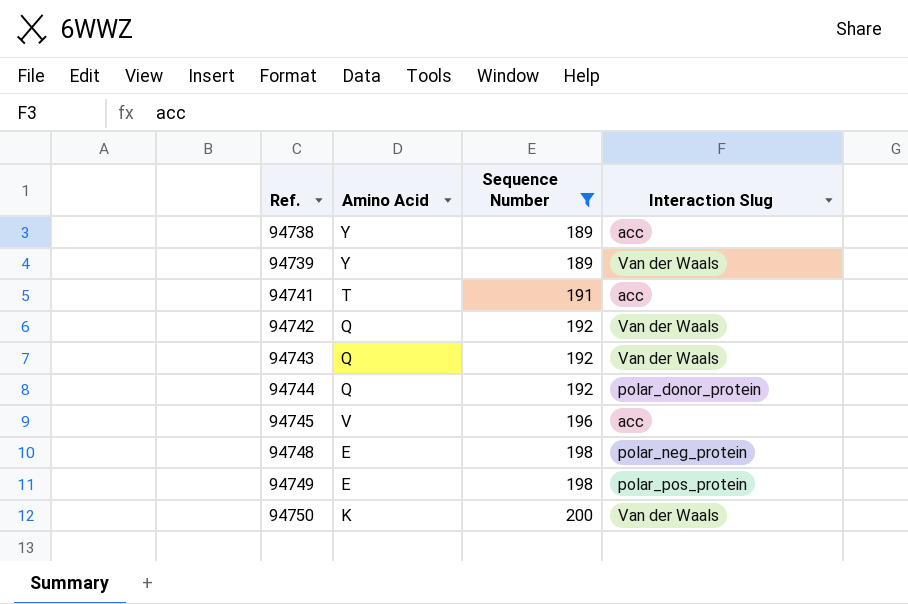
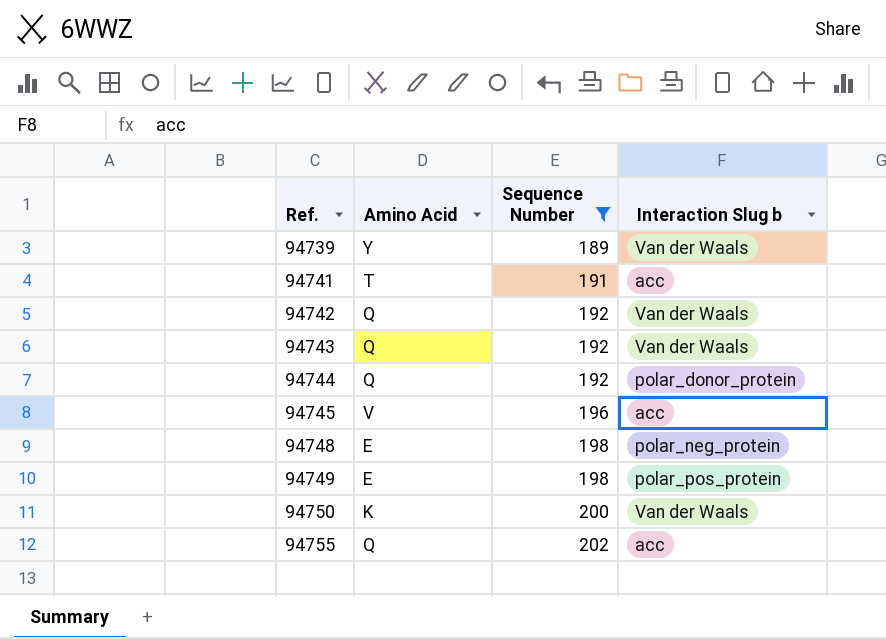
column name: Interaction Slug -> Interaction Slug b
row 94738: Y | 189 | acc -> none
row 94755: none -> Q | 202 | acc

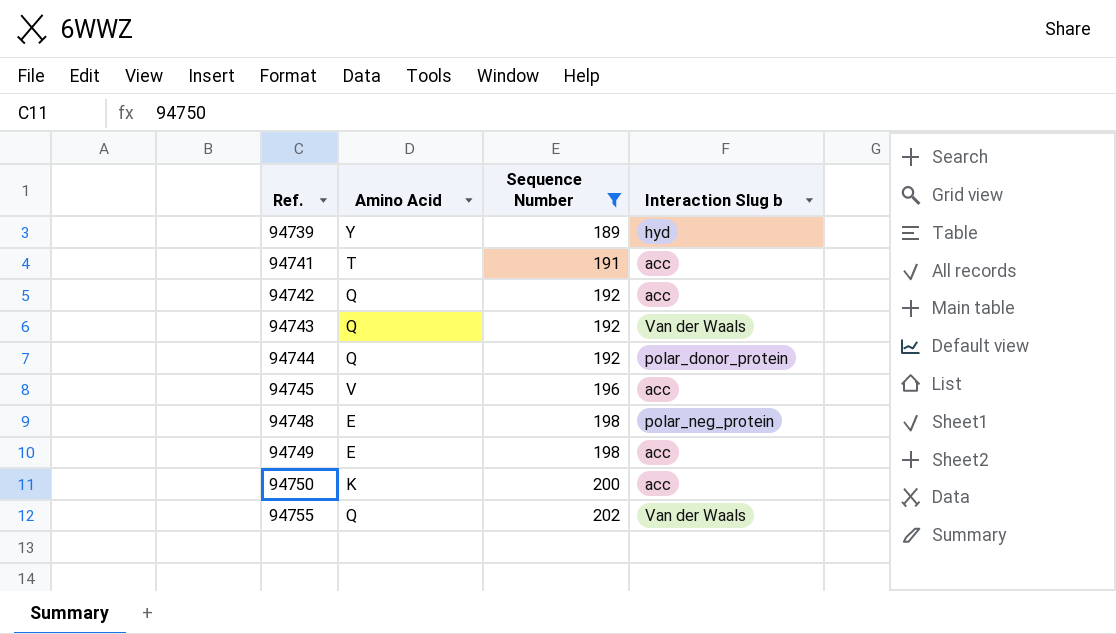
94739 | Interaction Slug b: Van der Waals -> hyd
94742 | Interaction Slug b: Van der Waals -> acc
94749 | Interaction Slug b: polar_pos_protein -> acc
94750 | Interaction Slug b: Van der Waals -> acc
94755 | Interaction Slug b: acc -> Van der Waals

